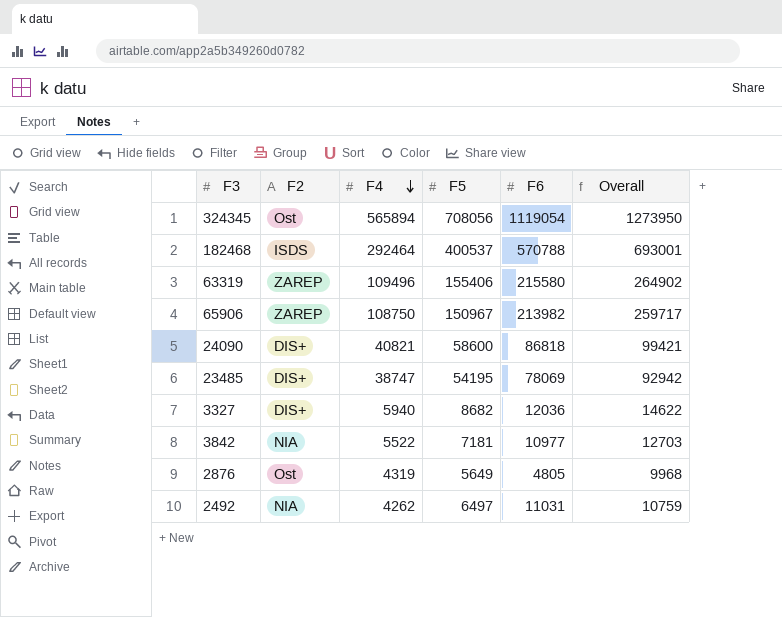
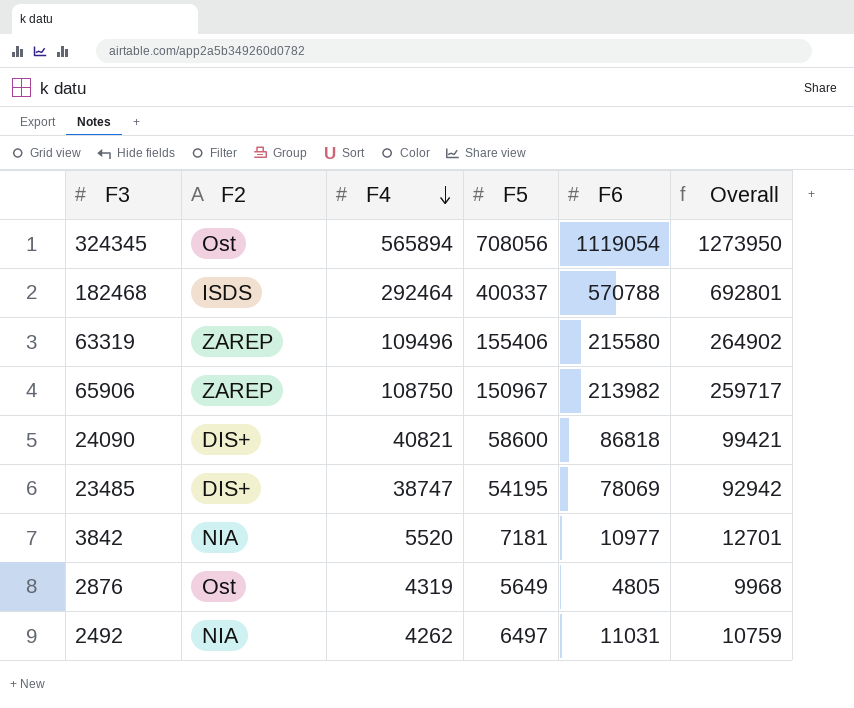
row 3327: DIS+ | 5940 | 8682 | 12036 | 14622 -> none
182468 | F5: 400537 -> 400337
182468 | Overall: 693001 -> 692801
3842 | F4: 5522 -> 5520
3842 | Overall: 12703 -> 12701

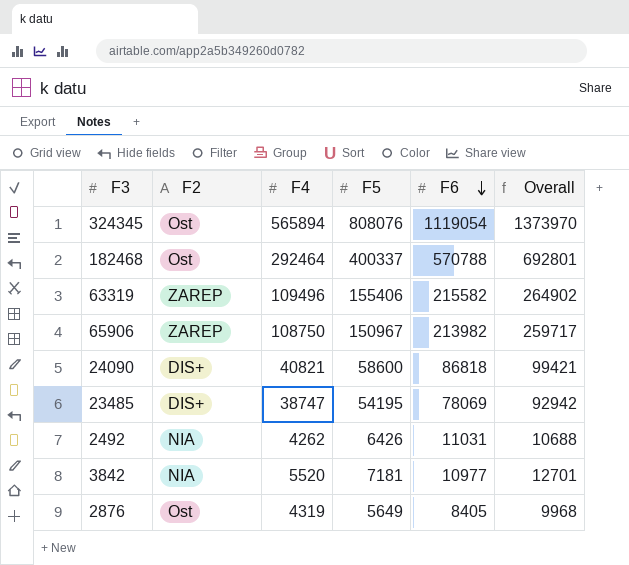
row order: F4 descending -> F6 descending
324345 | F5: 708056 -> 808076
324345 | Overall: 1273950 -> 1373970
182468 | F2: ISDS -> Ost
63319 | F6: 215580 -> 215582
2492 | F5: 6497 -> 6426
2492 | Overall: 10759 -> 10688
2876 | F6: 4805 -> 8405

